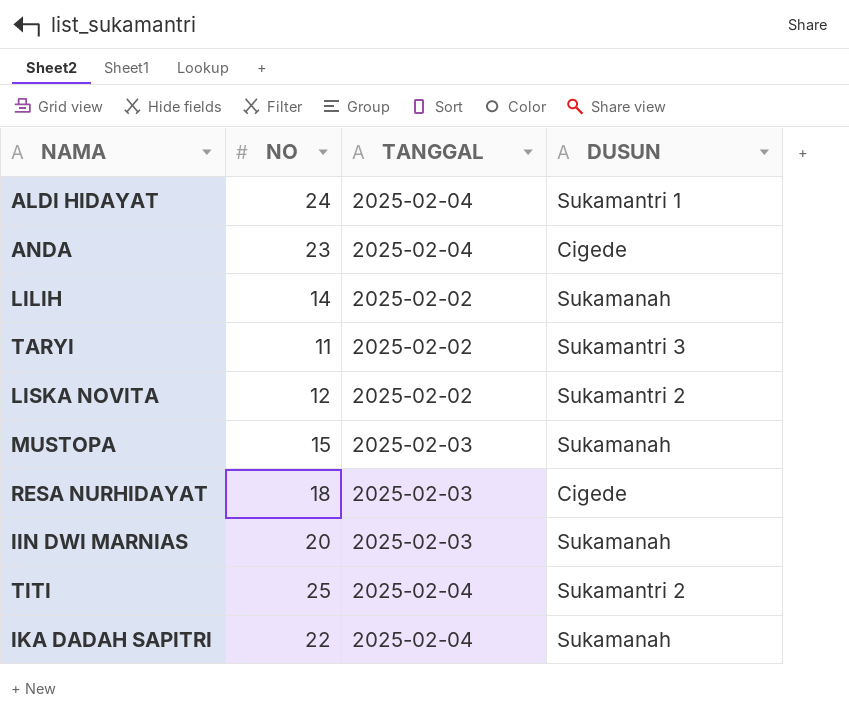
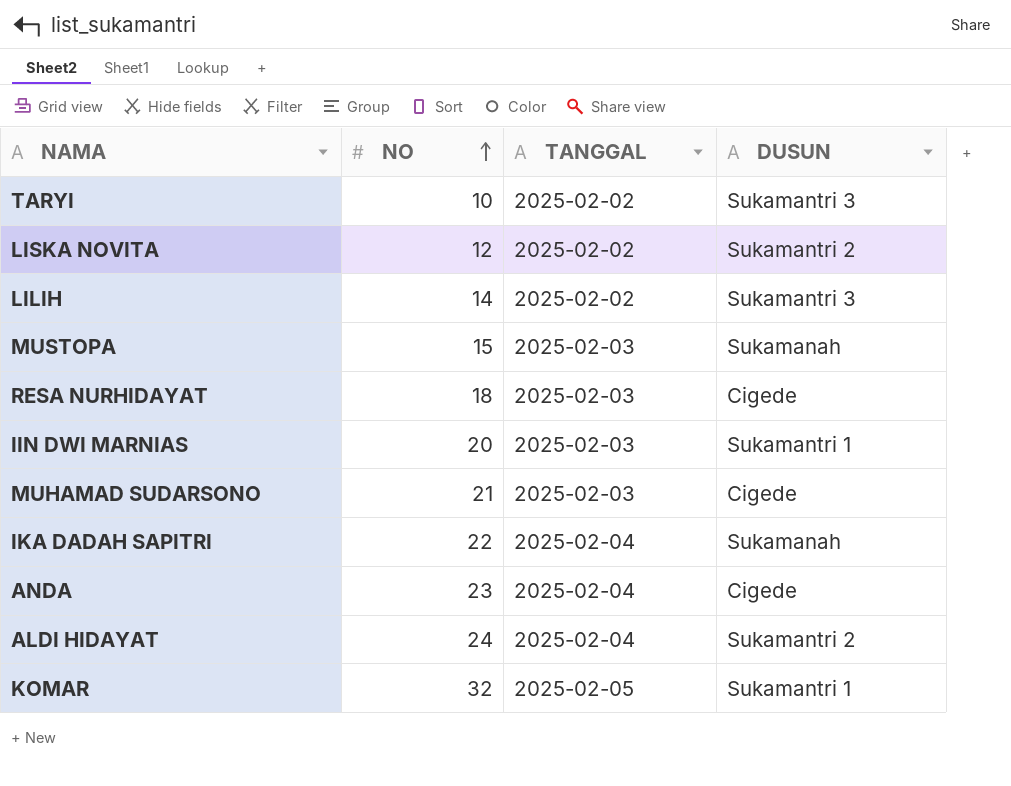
row order: none -> NO ascending
row TITI: 25 | 2025-02-04 | Sukamantri 2 -> none
TARYI | NO: 11 -> 10
LILIH | DUSUN: Sukamanah -> Sukamantri 3
IIN DWI MARNIAS | DUSUN: Sukamanah -> Sukamantri 1
row MUHAMAD SUDARSONO: none -> 21 | 2025-02-03 | Cigede
ALDI HIDAYAT | DUSUN: Sukamantri 1 -> Sukamantri 2
row KOMAR: none -> 32 | 2025-02-05 | Sukamantri 1

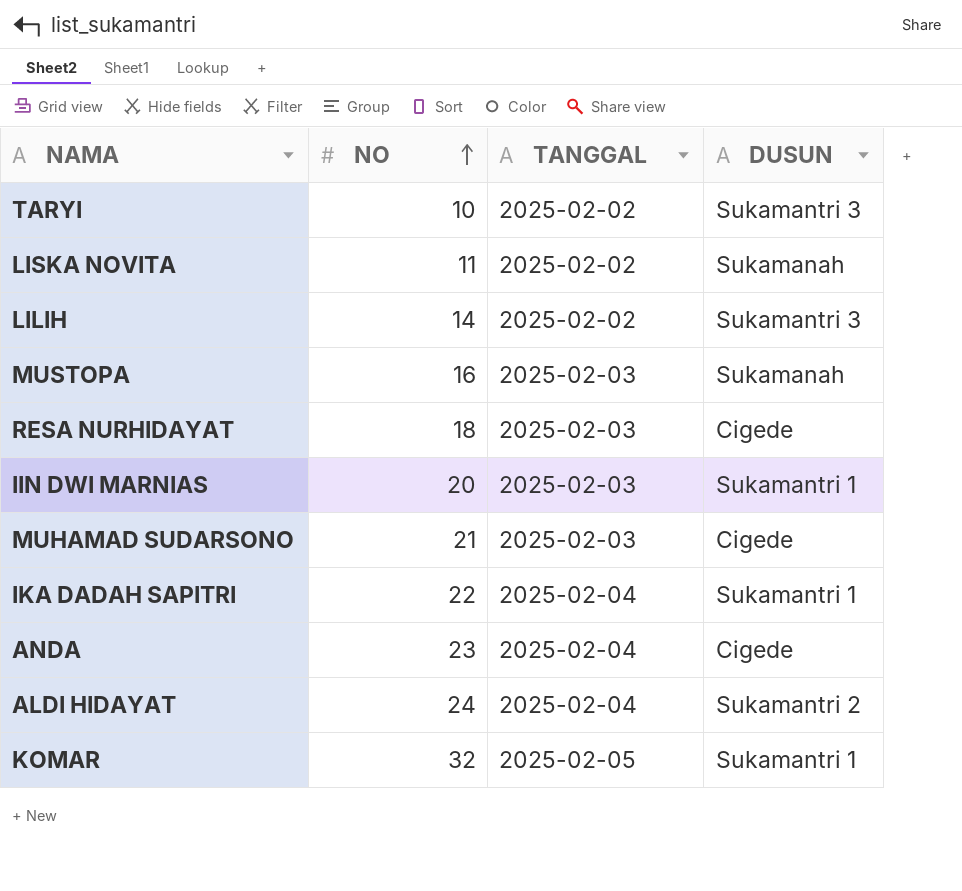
LISKA NOVITA | NO: 12 -> 11
LISKA NOVITA | DUSUN: Sukamantri 2 -> Sukamanah
MUSTOPA | NO: 15 -> 16
IKA DADAH SAPITRI | DUSUN: Sukamanah -> Sukamantri 1

